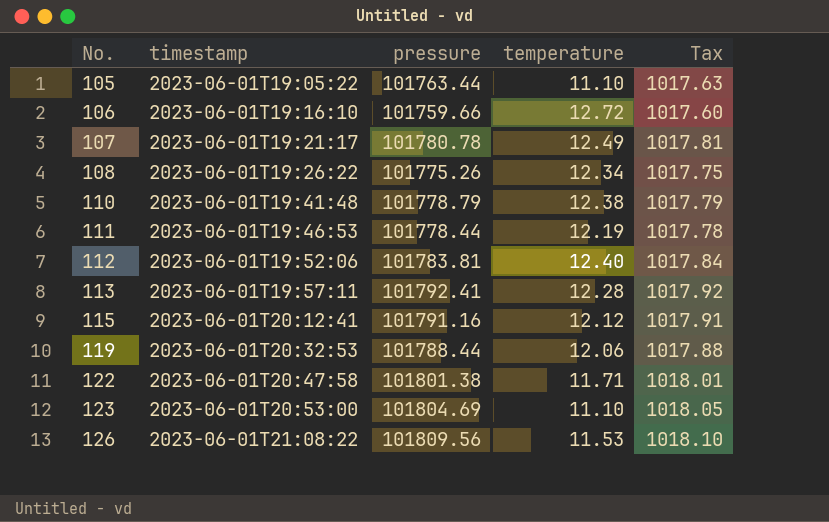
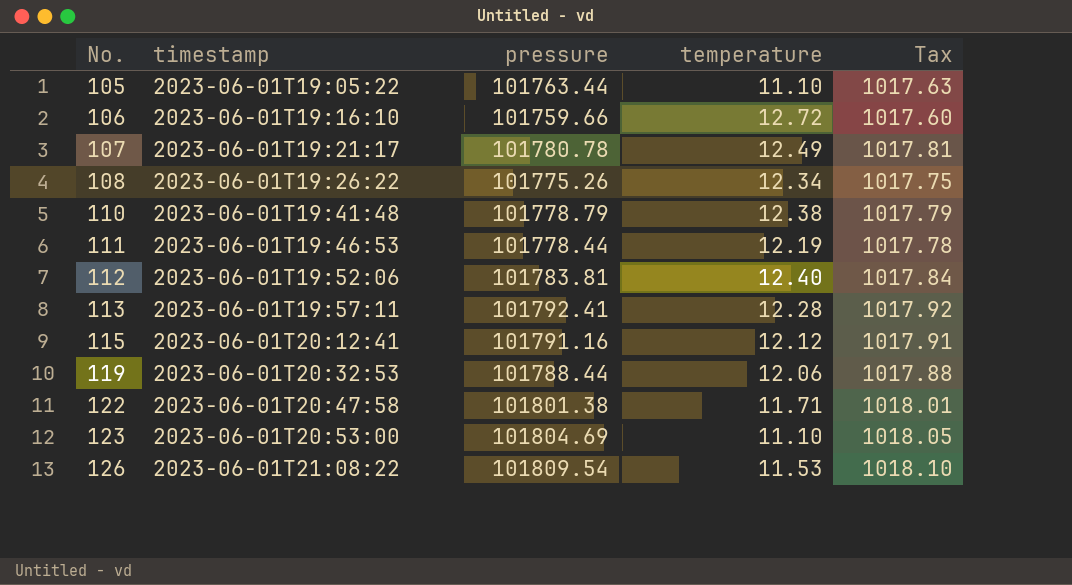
126 | pressure: 101809.56 -> 101809.54

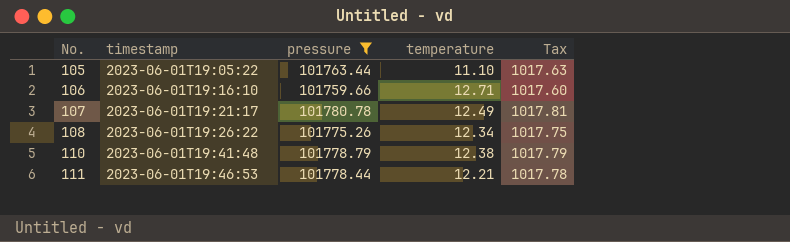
filter: none -> pressure <= 101780.78
106 | temperature: 12.72 -> 12.71
111 | temperature: 12.19 -> 12.21

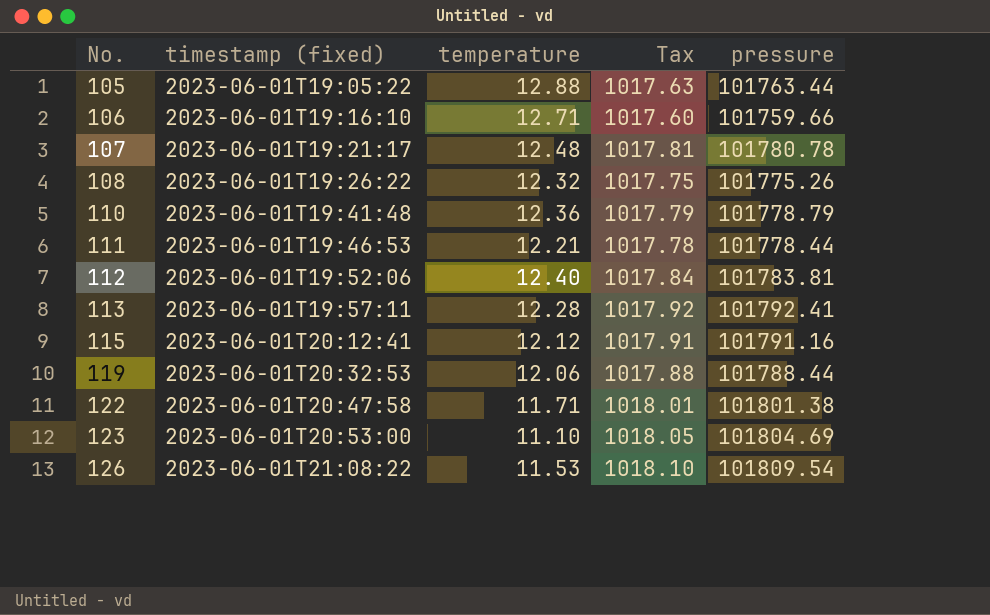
filter: pressure <= 101780.78 -> none
column name: timestamp -> timestamp (fixed)
column pressure | position: 3 -> 5
105 | temperature: 11.10 -> 12.88
107 | temperature: 12.49 -> 12.48
108 | temperature: 12.34 -> 12.32
110 | temperature: 12.38 -> 12.36

